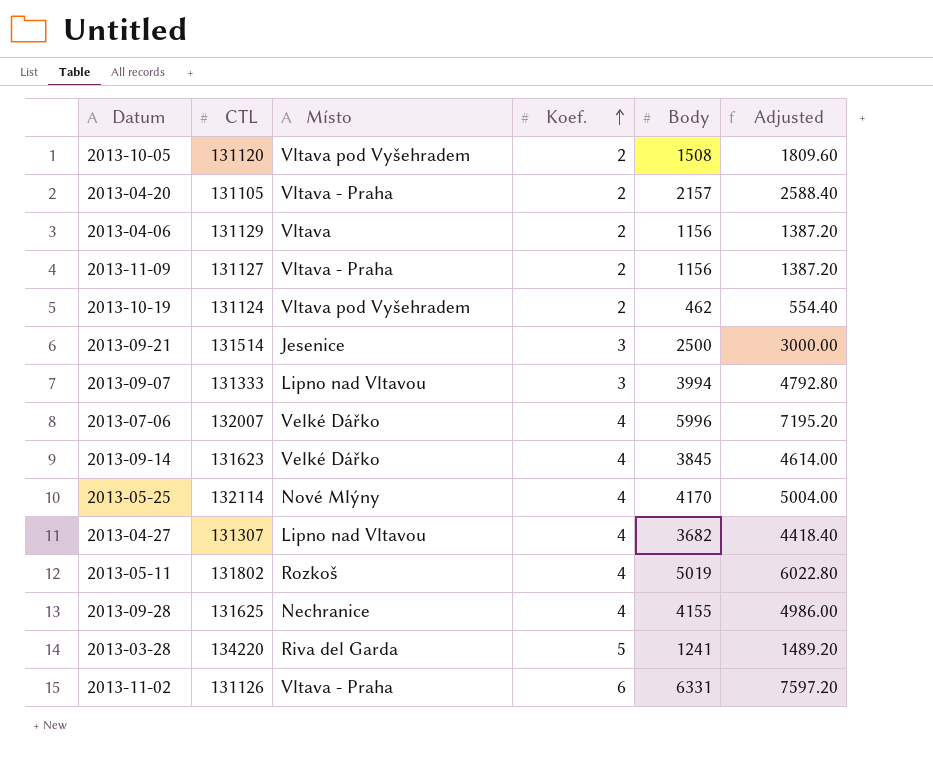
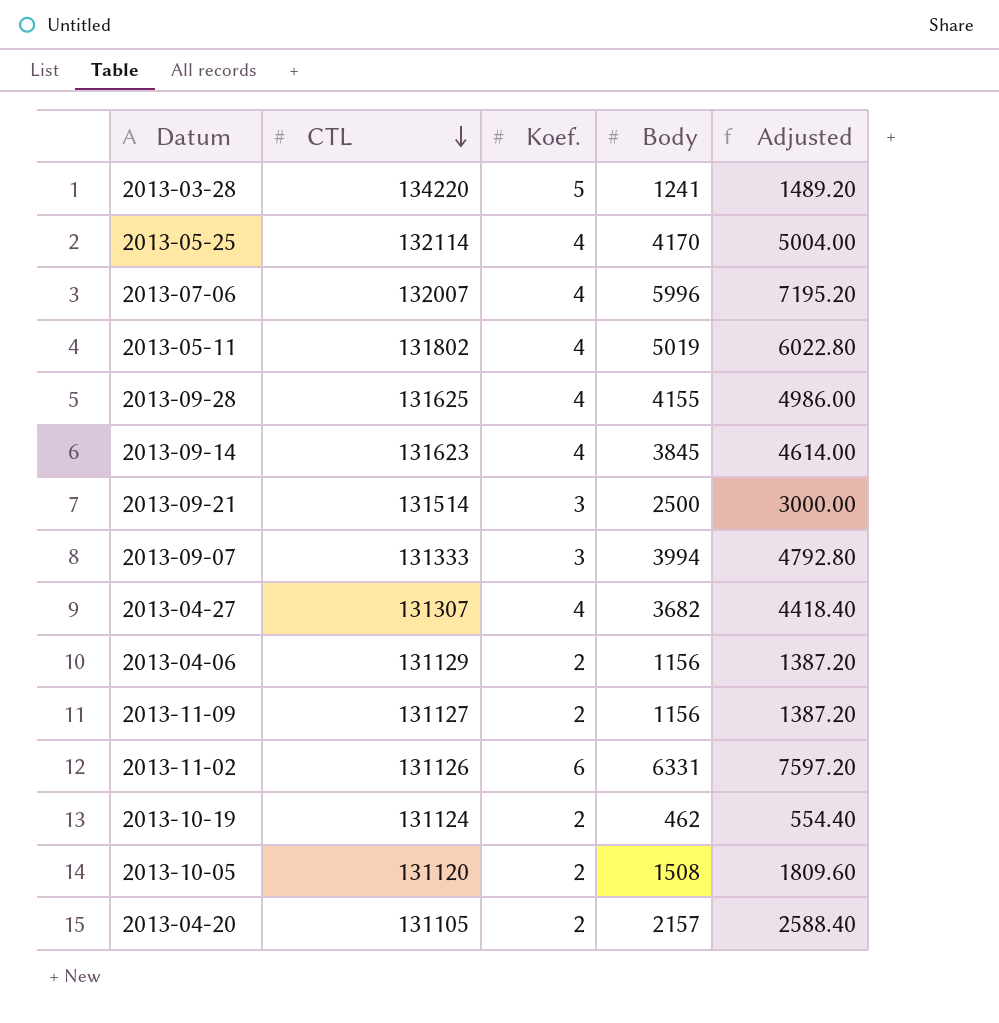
row order: Koef. ascending -> CTL descending
column Místo | position: 3 -> none

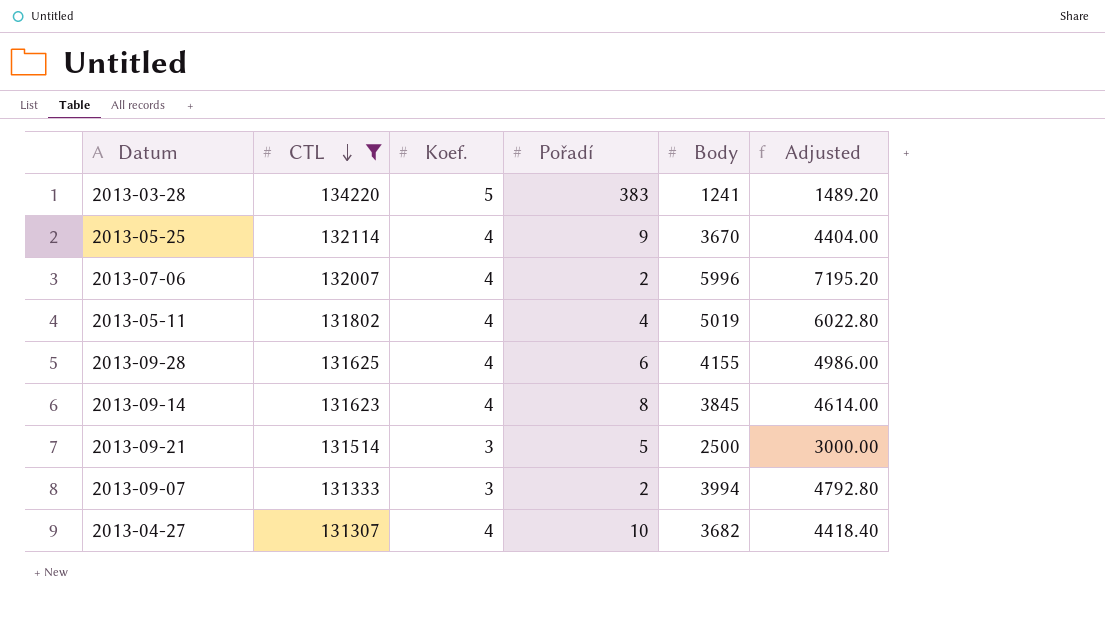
filter: none -> CTL >= 131307
column Pořadí | position: none -> 4
2013-05-25 | Body: 4170 -> 3670
2013-05-25 | Adjusted: 5004.00 -> 4404.00

